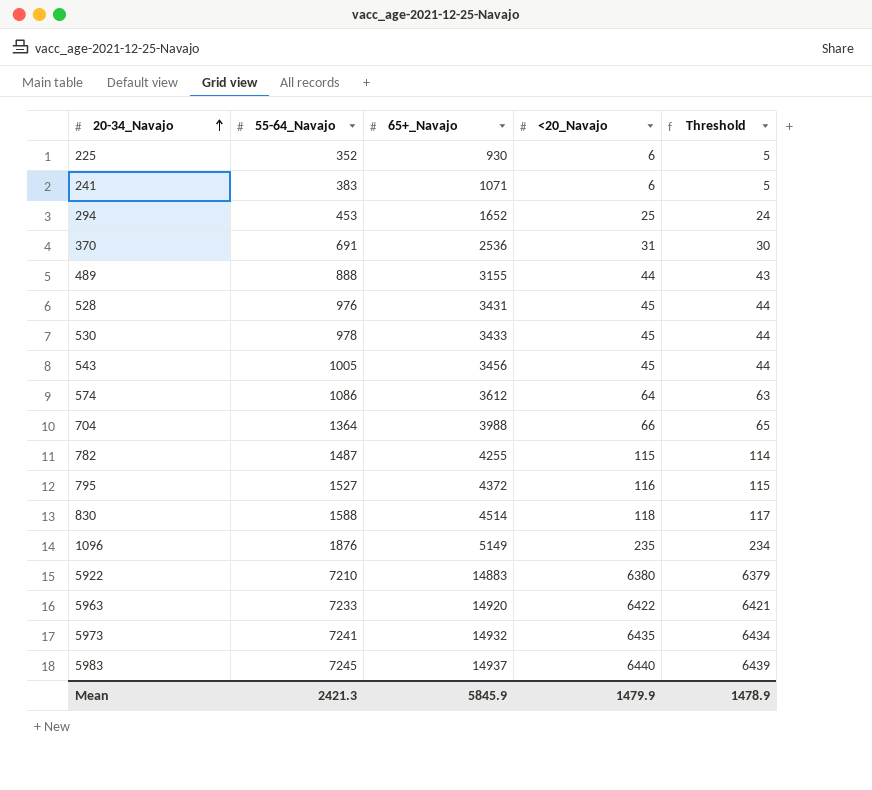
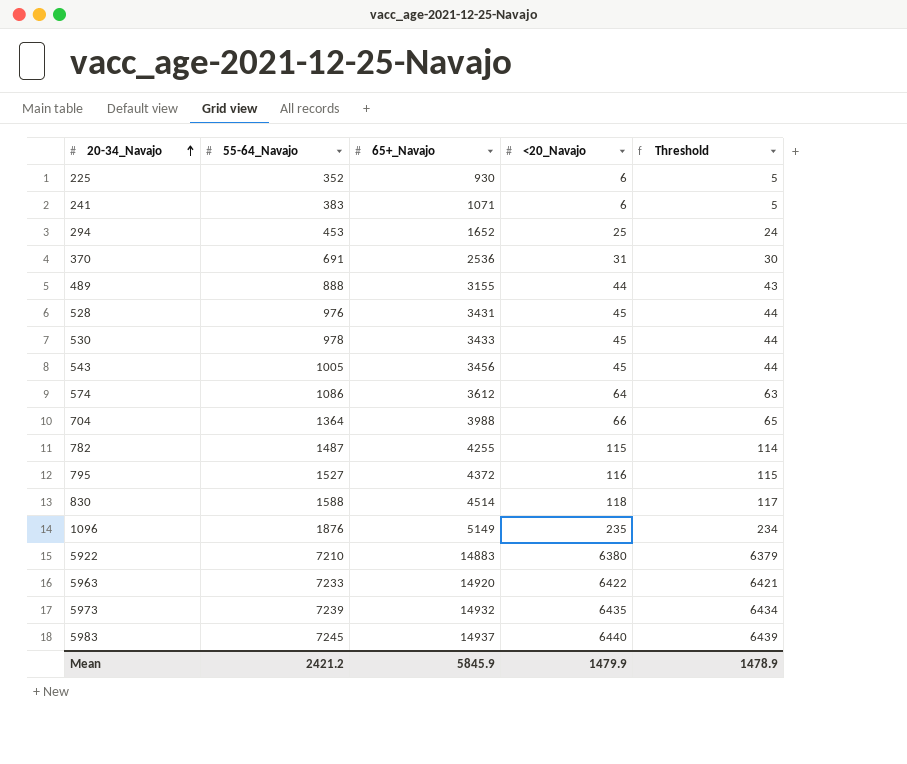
5973 | 55-64_Navajo: 7241 -> 7239
Mean | 55-64_Navajo: 2421.3 -> 2421.2

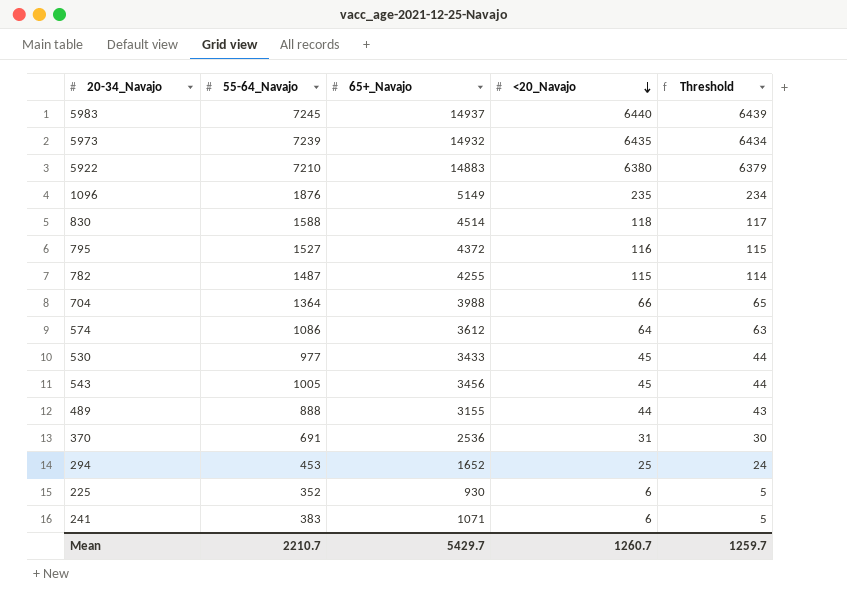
row order: 20-34_Navajo ascending -> <20_Navajo descending
row 528: 976 | 3431 | 45 | 44 -> none
row 5963: 7233 | 14920 | 6422 | 6421 -> none
530 | 55-64_Navajo: 978 -> 977
Mean | 55-64_Navajo: 2421.2 -> 2210.7
Mean | 65+_Navajo: 5845.9 -> 5429.7
Mean | <20_Navajo: 1479.9 -> 1260.7
Mean | Threshold: 1478.9 -> 1259.7

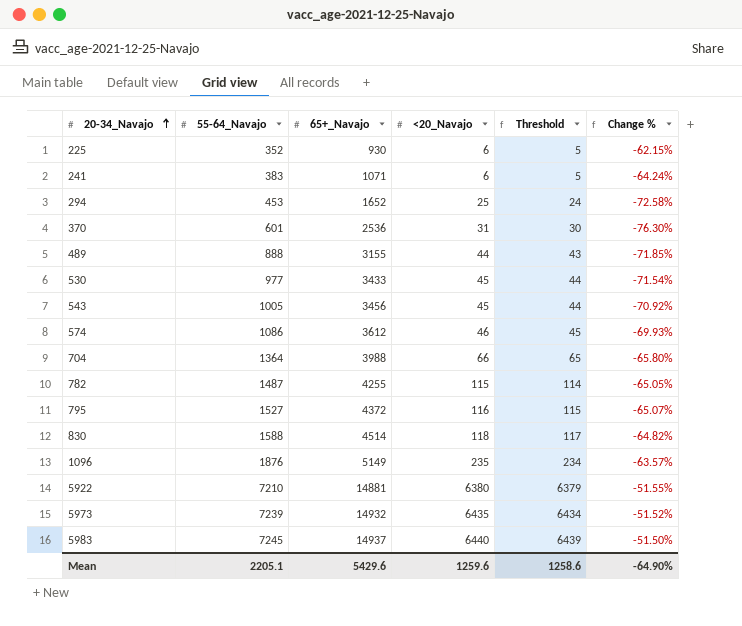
row order: <20_Navajo descending -> 20-34_Navajo ascending
column Change % | formula: none -> ([55-64_Navajo] - [65+_Navajo]) / [65+_Navajo]
370 | 55-64_Navajo: 691 -> 601
574 | <20_Navajo: 64 -> 46
574 | Threshold: 63 -> 45
5922 | 65+_Navajo: 14883 -> 14881
Mean | 55-64_Navajo: 2210.7 -> 2205.1
Mean | 65+_Navajo: 5429.7 -> 5429.6
Mean | <20_Navajo: 1260.7 -> 1259.6
Mean | Threshold: 1259.7 -> 1258.6

